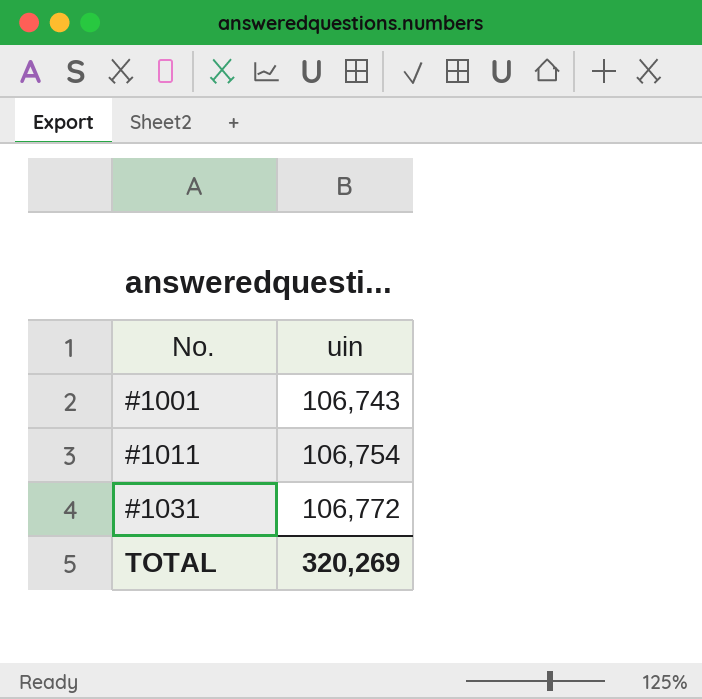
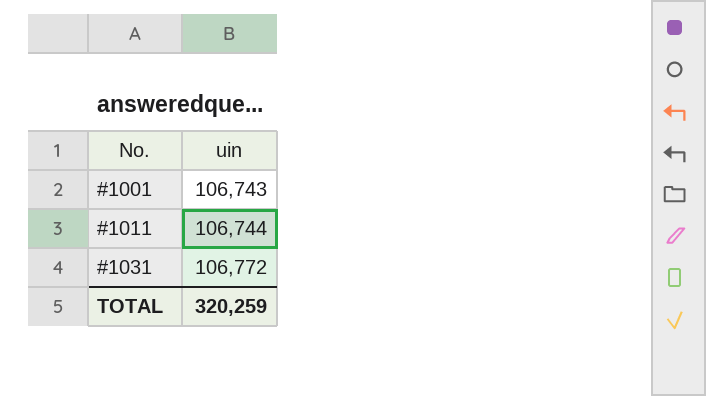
#1011 | uin: 106,754 -> 106,744
TOTAL | uin: 320,269 -> 320,259

